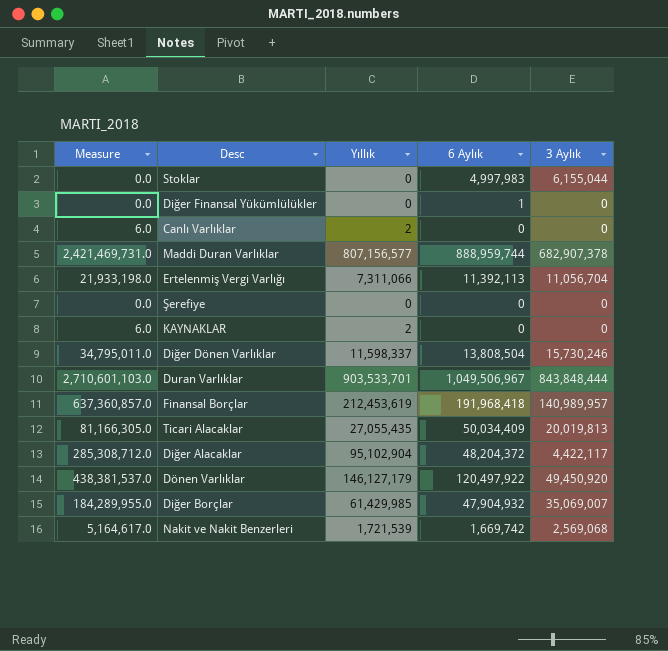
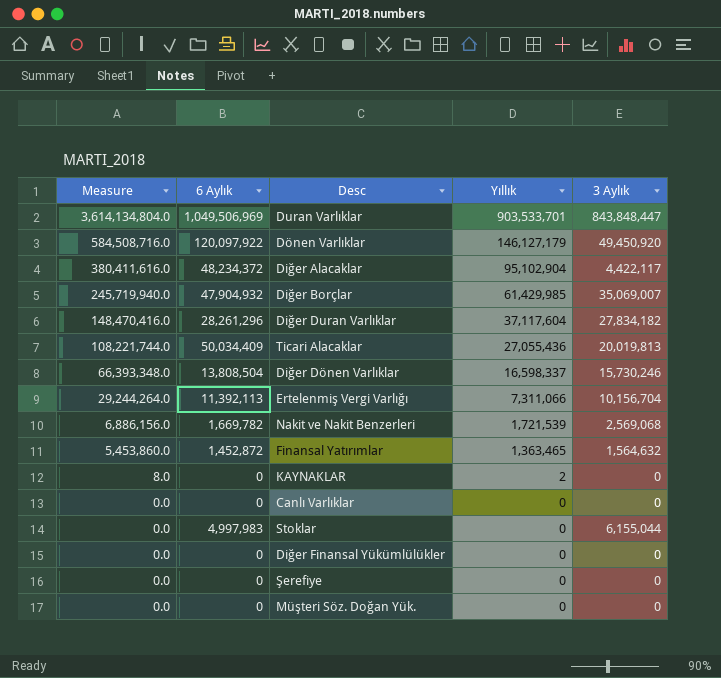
row order: none -> Measure descending
column Measure | formula: [Yıllık] * 3 -> [Yıllık] * 4
column 6 Aylık | position: 4 -> 2
row Maddi Duran Varlıklar: 2,421,469,731.0 | 807,156,577 | 888,959,744 | 682,907,378 -> none
row Finansal Borçlar: 637,360,857.0 | 212,453,619 | 191,968,418 | 140,989,957 -> none
Duran Varlıklar | 6 Aylık: 1,049,506,967 -> 1,049,506,969
Duran Varlıklar | 3 Aylık: 843,848,444 -> 843,848,447
Dönen Varlıklar | 6 Aylık: 120,497,922 -> 120,097,922
Diğer Alacaklar | 6 Aylık: 48,204,372 -> 48,234,372
row Diğer Duran Varlıklar: none -> 148,470,416.0 | 28,261,296 | 37,117,604 | 27,834,182
Ticari Alacaklar | Yıllık: 27,055,435 -> 27,055,436
Diğer Dönen Varlıklar | Yıllık: 11,598,337 -> 16,598,337
Ertelenmiş Vergi Varlığı | 3 Aylık: 11,056,704 -> 10,156,704
Nakit ve Nakit Benzerleri | 6 Aylık: 1,669,742 -> 1,669,782
row Finansal Yatırımlar: none -> 5,453,860.0 | 1,452,872 | 1,363,465 | 1,564,632
Canlı Varlıklar | Yıllık: 2 -> 0
Diğer Finansal Yükümlülükler | 6 Aylık: 1 -> 0
row Müşteri Söz. Doğan Yük.: none -> 0.0 | 0 | 0 | 0

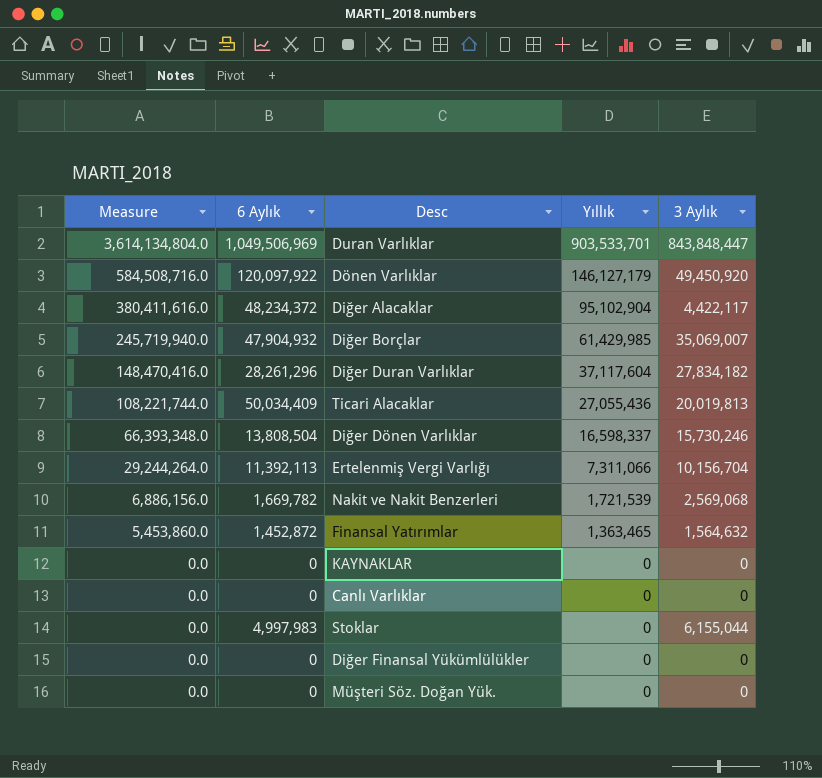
row Şerefiye: 0.0 | 0 | 0 | 0 -> none
KAYNAKLAR | Measure: 8.0 -> 0.0
KAYNAKLAR | Yıllık: 2 -> 0

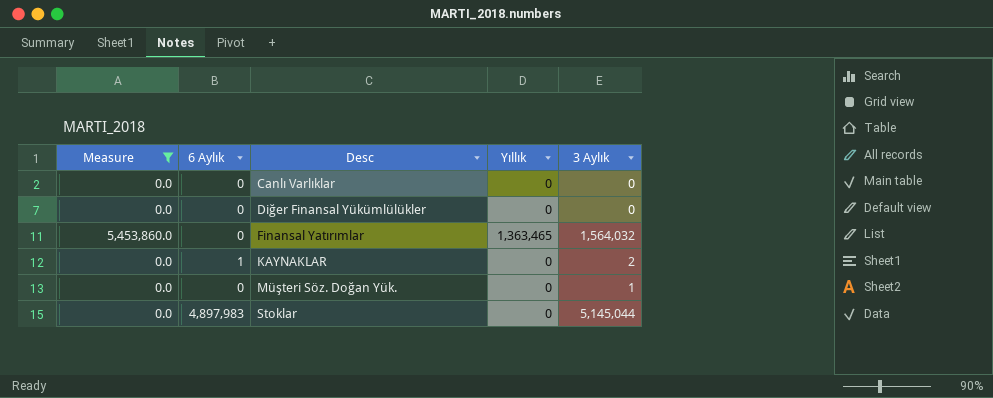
filter: none -> Measure <= 5,453,860.0
row order: Measure descending -> Desc ascending
Finansal Yatırımlar | 6 Aylık: 1,452,872 -> 0
Finansal Yatırımlar | 3 Aylık: 1,564,632 -> 1,564,032
KAYNAKLAR | 6 Aylık: 0 -> 1
KAYNAKLAR | 3 Aylık: 0 -> 2
Müşteri Söz. Doğan Yük. | 3 Aylık: 0 -> 1
Stoklar | 6 Aylık: 4,997,983 -> 4,897,983
Stoklar | 3 Aylık: 6,155,044 -> 5,145,044

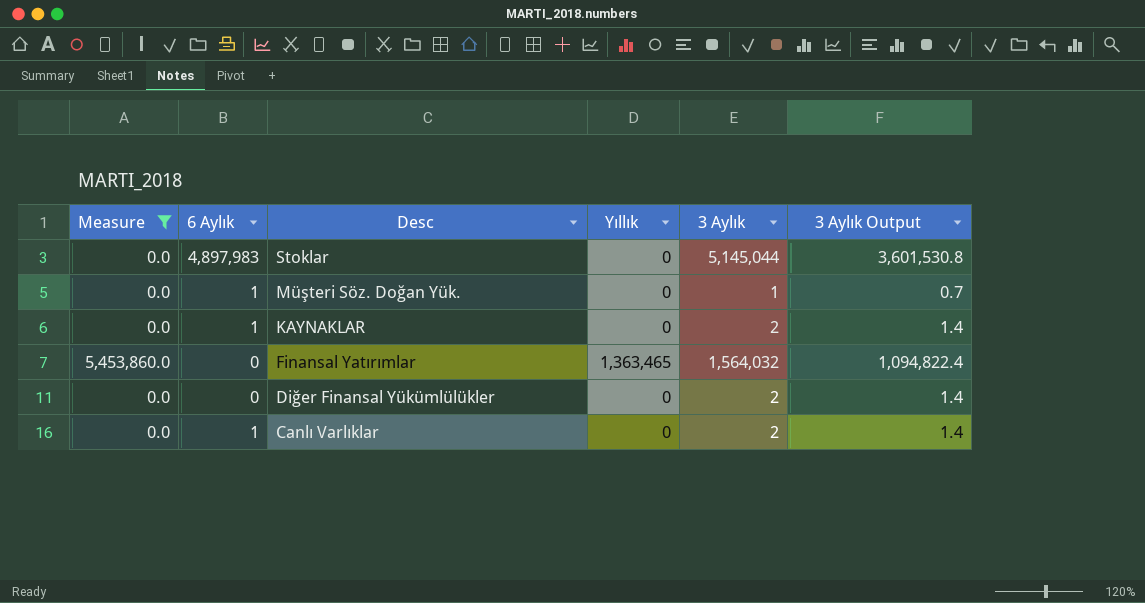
row order: Desc ascending -> Desc descending
column 3 Aylık Output | formula: none -> [3 Aylık] * 0.7
Müşteri Söz. Doğan Yük. | 6 Aylık: 0 -> 1
Diğer Finansal Yükümlülükler | 3 Aylık: 0 -> 2
Canlı Varlıklar | 6 Aylık: 0 -> 1
Canlı Varlıklar | 3 Aylık: 0 -> 2

